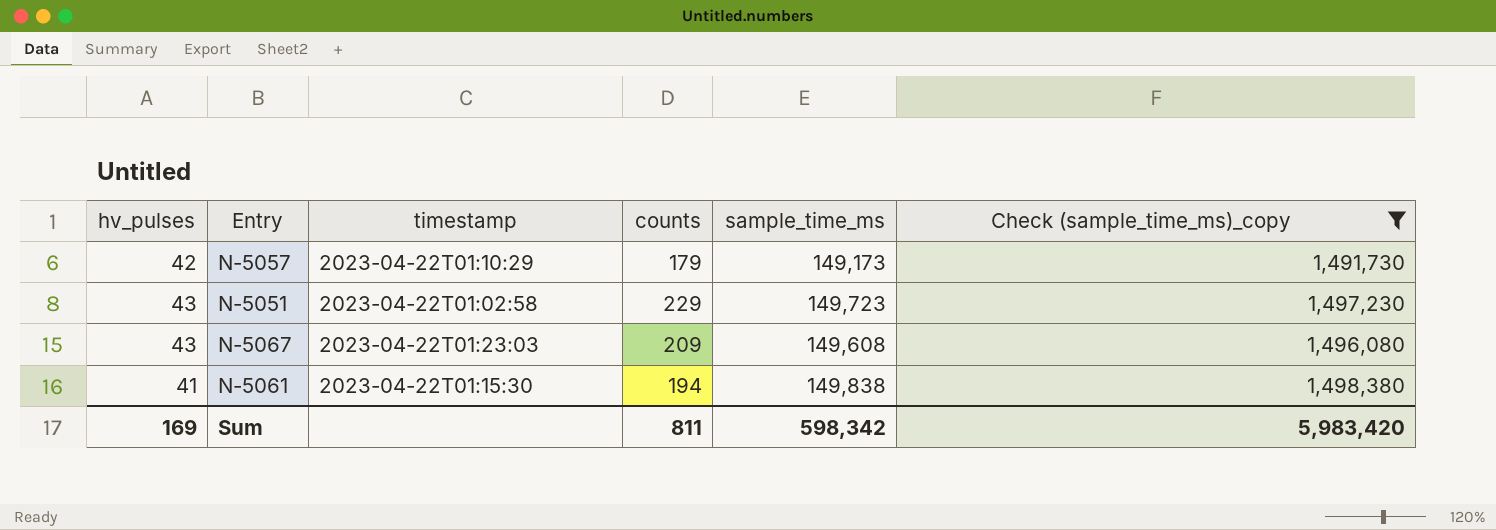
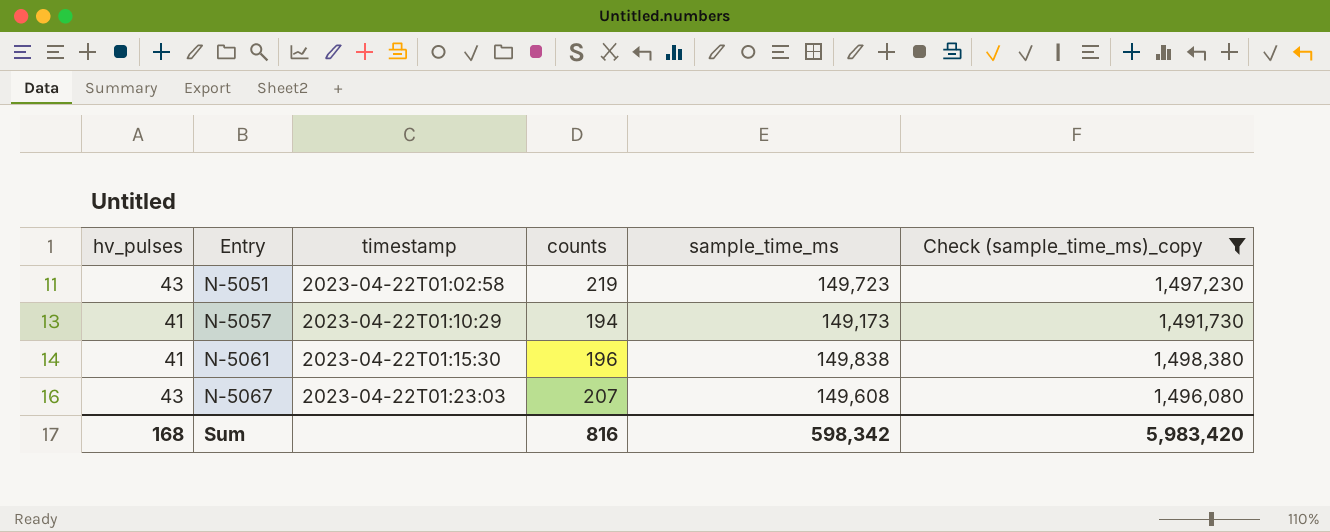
row order: none -> Entry ascending
N-5051 | counts: 229 -> 219
N-5057 | hv_pulses: 42 -> 41
N-5057 | counts: 179 -> 194
N-5061 | counts: 194 -> 196
N-5067 | counts: 209 -> 207
Sum | hv_pulses: 169 -> 168
Sum | counts: 811 -> 816

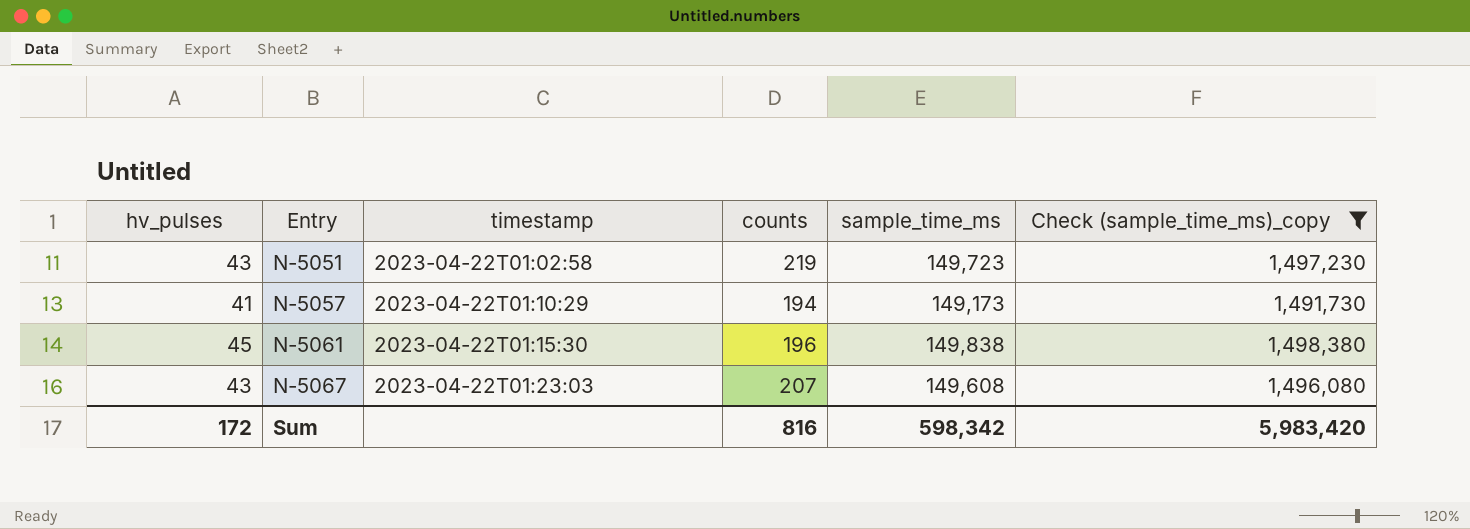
N-5061 | hv_pulses: 41 -> 45
Sum | hv_pulses: 168 -> 172

